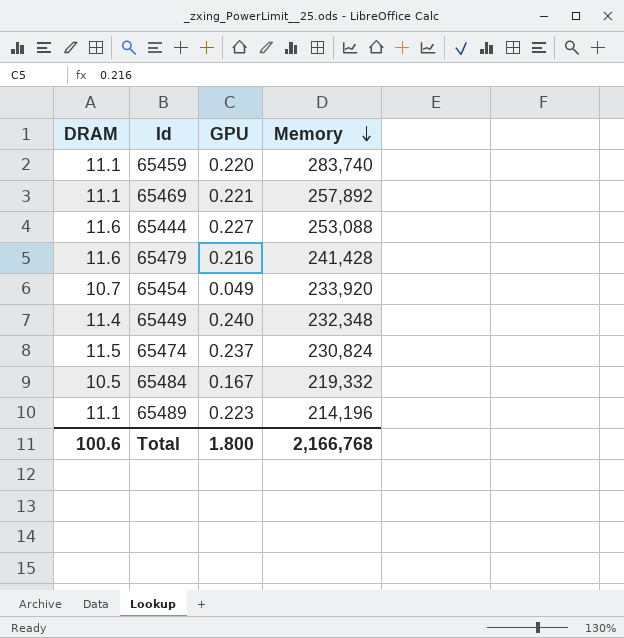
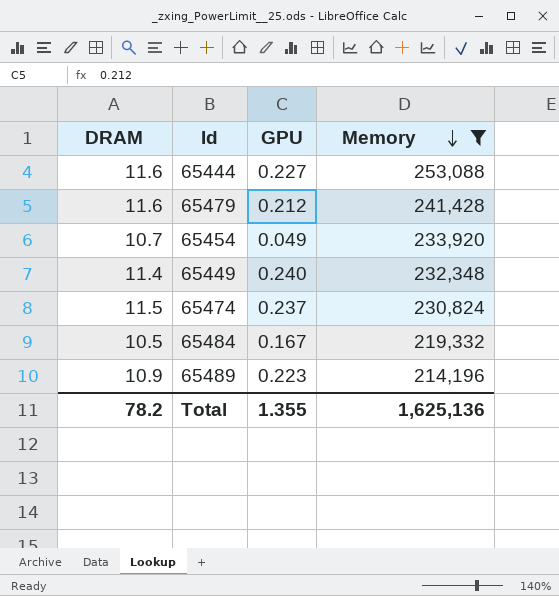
filter: none -> Memory <= 253,088
65479 | GPU: 0.216 -> 0.212
65489 | DRAM: 11.1 -> 10.9
Total | DRAM: 100.6 -> 78.2
Total | GPU: 1.800 -> 1.355
Total | Memory: 2,166,768 -> 1,625,136

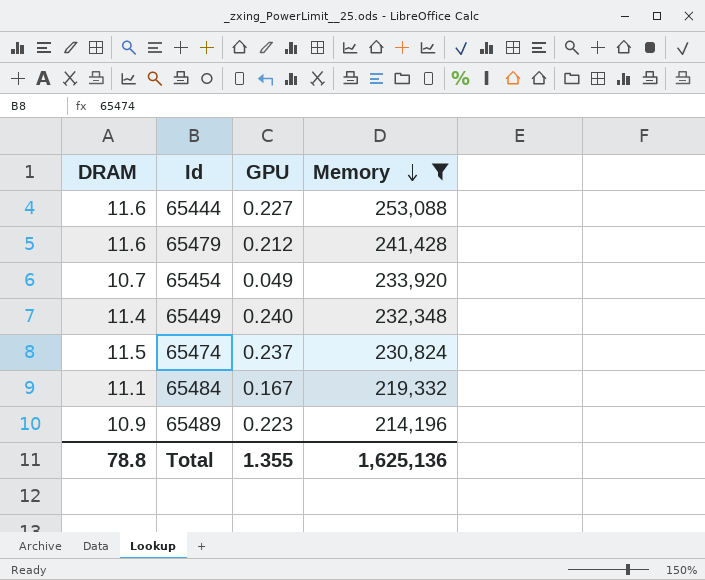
65484 | DRAM: 10.5 -> 11.1
Total | DRAM: 78.2 -> 78.8

